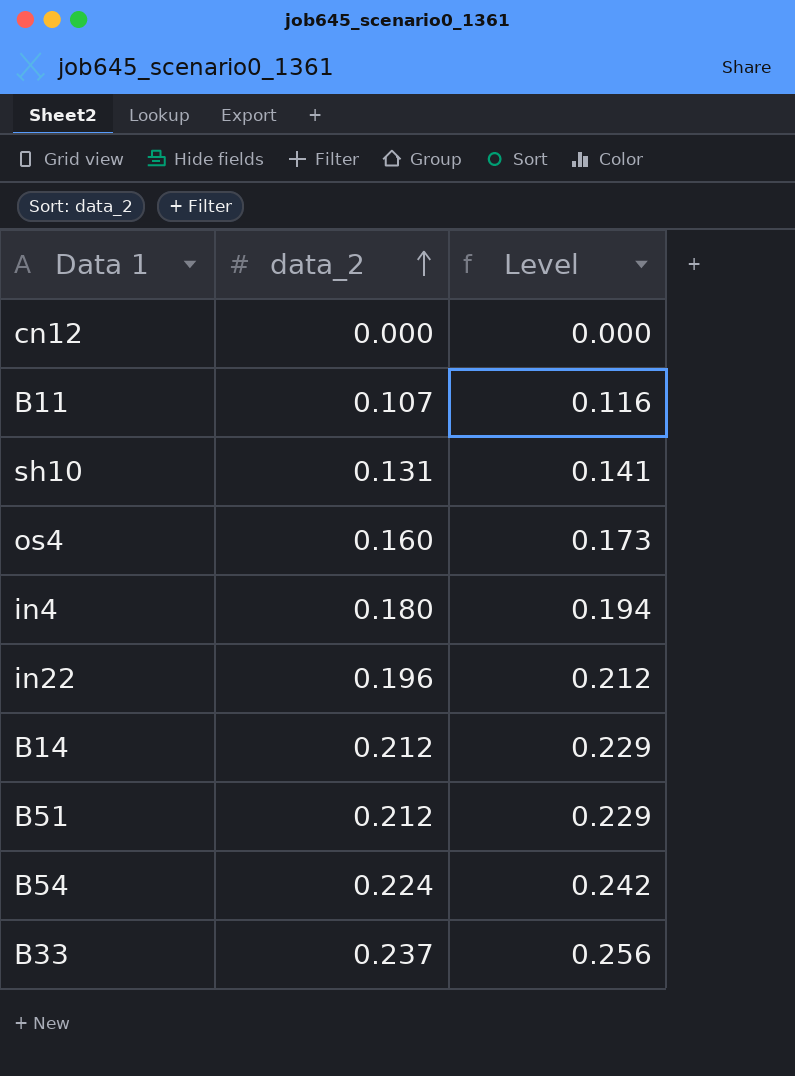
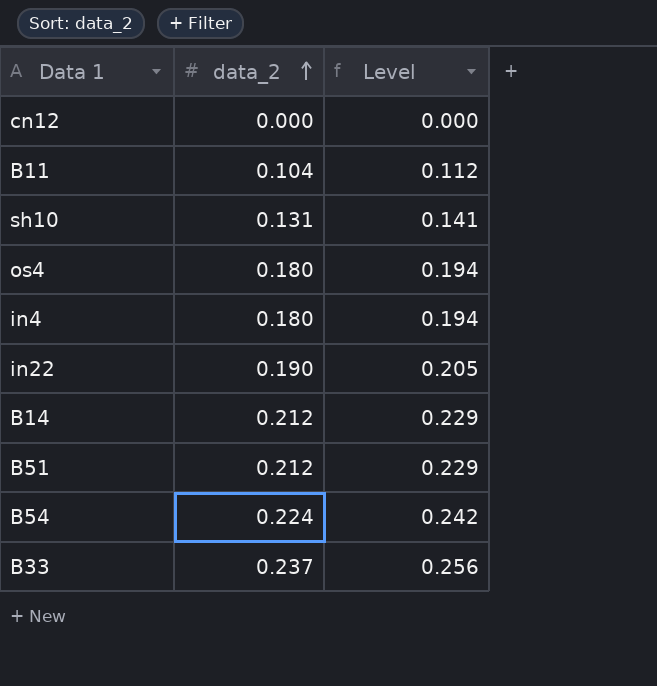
B11 | data_2: 0.107 -> 0.104
B11 | Level: 0.116 -> 0.112
os4 | data_2: 0.160 -> 0.180
os4 | Level: 0.173 -> 0.194
in22 | data_2: 0.196 -> 0.190
in22 | Level: 0.212 -> 0.205

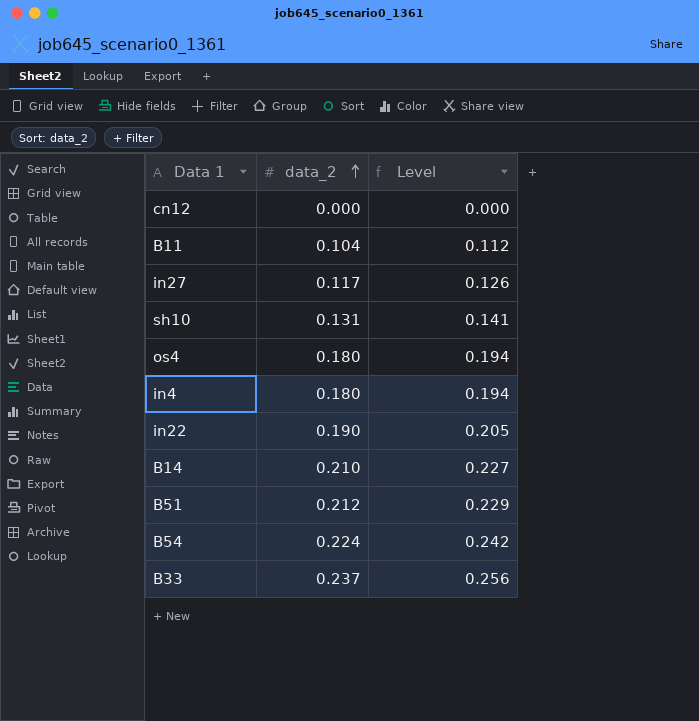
row in27: none -> 0.117 | 0.126
B14 | data_2: 0.212 -> 0.210
B14 | Level: 0.229 -> 0.227

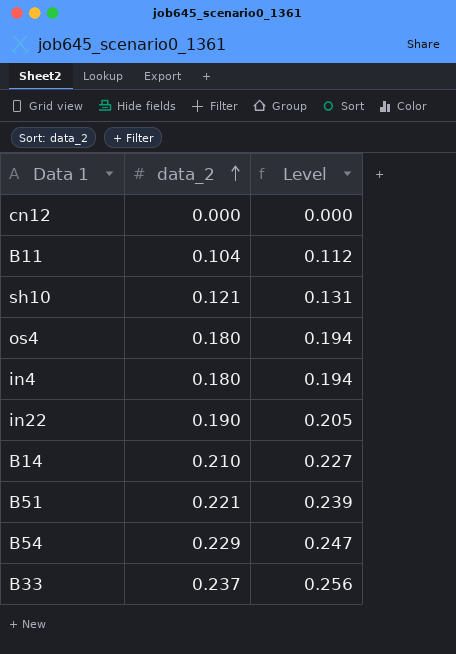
row in27: 0.117 | 0.126 -> none
sh10 | data_2: 0.131 -> 0.121
sh10 | Level: 0.141 -> 0.131
B51 | data_2: 0.212 -> 0.221
B51 | Level: 0.229 -> 0.239
B54 | data_2: 0.224 -> 0.229
B54 | Level: 0.242 -> 0.247

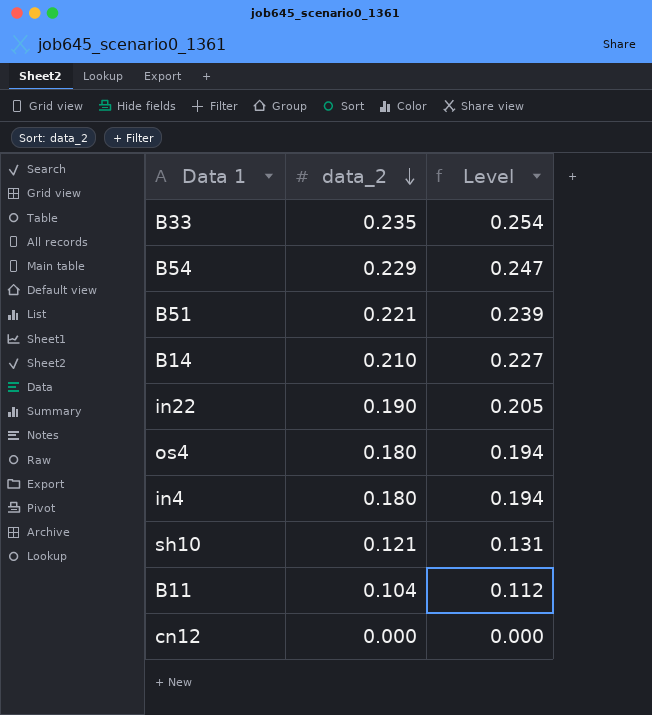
row order: data_2 ascending -> data_2 descending
B33 | data_2: 0.237 -> 0.235
B33 | Level: 0.256 -> 0.254

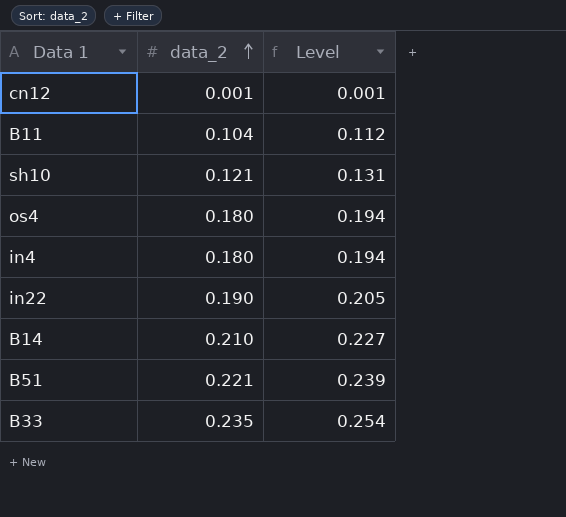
row order: data_2 descending -> data_2 ascending
row B54: 0.229 | 0.247 -> none
cn12 | data_2: 0.000 -> 0.001
cn12 | Level: 0.000 -> 0.001

